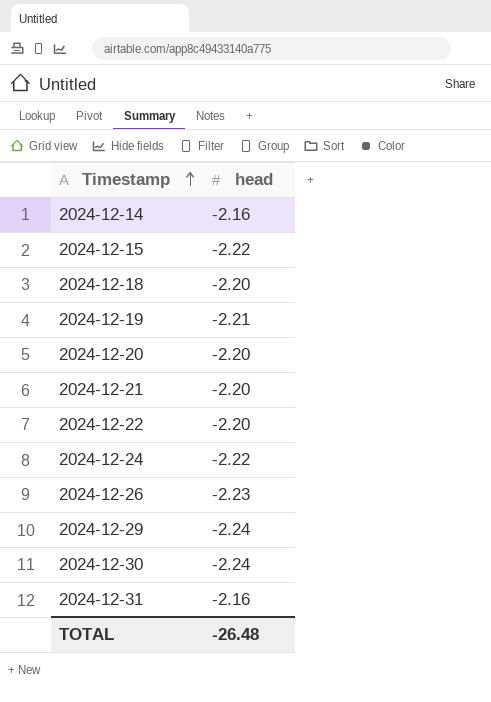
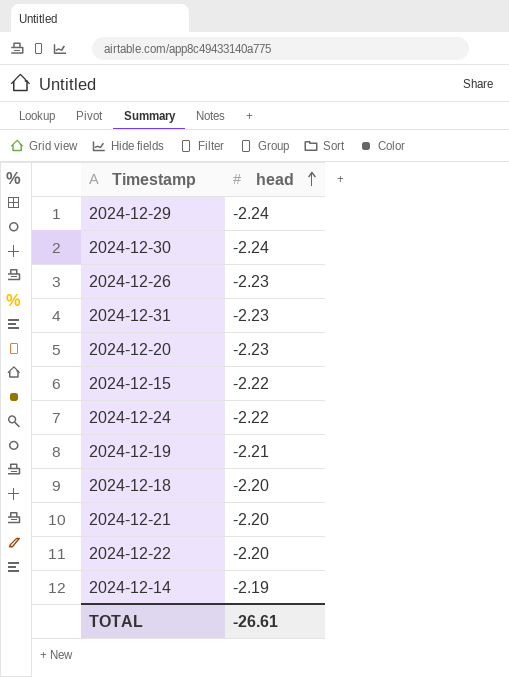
row order: Timestamp ascending -> head ascending
2024-12-31 | head: -2.16 -> -2.23
2024-12-20 | head: -2.20 -> -2.23
2024-12-14 | head: -2.16 -> -2.19
TOTAL | head: -26.48 -> -26.61

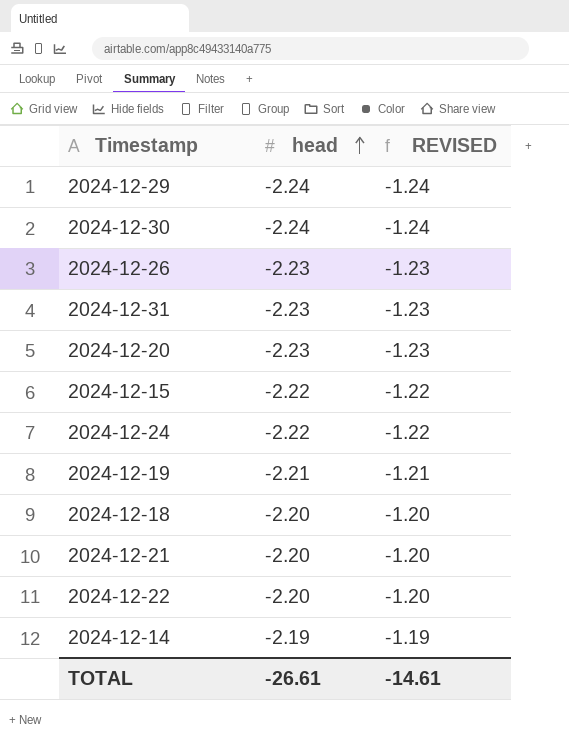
column REVISED | formula: none -> [head] + 1

